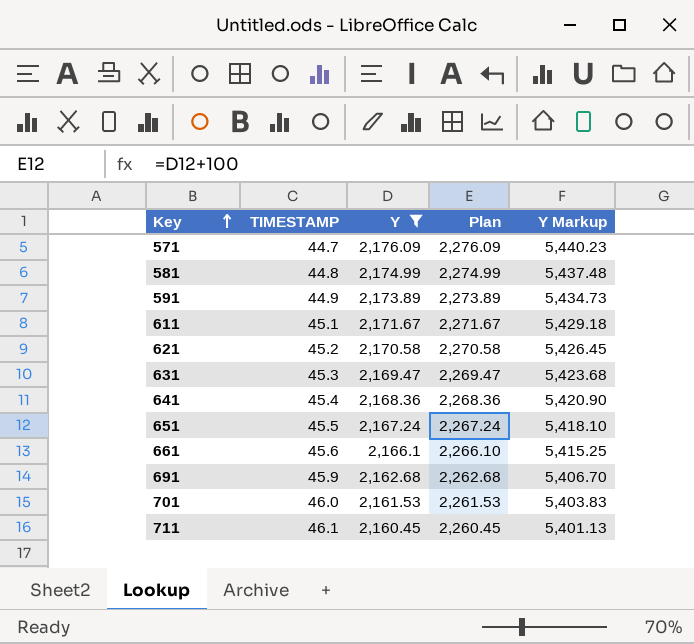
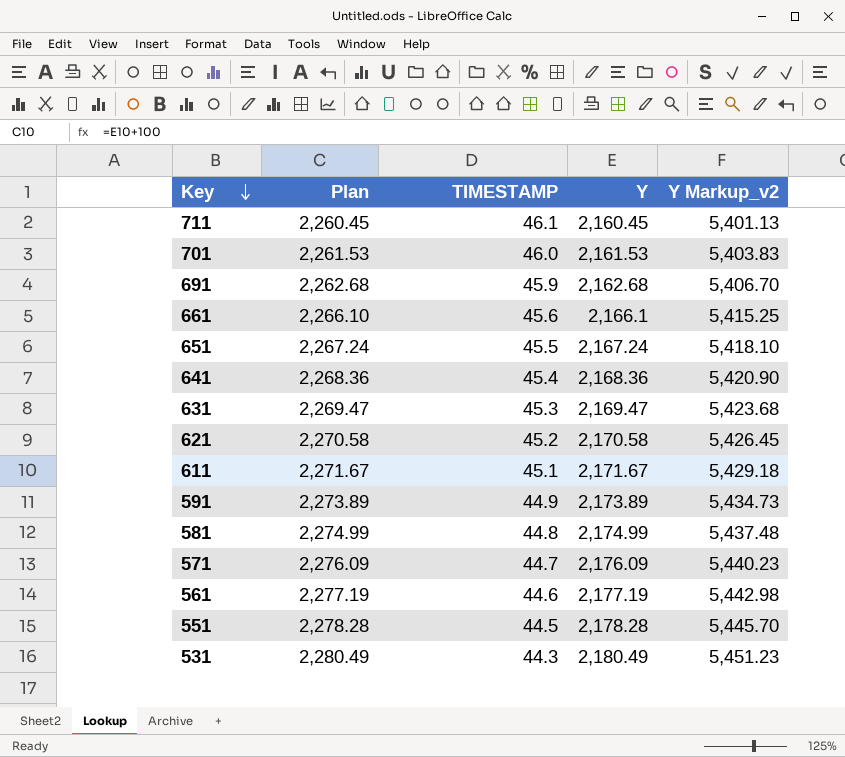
filter: Y <= 2,176.09 -> none
row order: Key ascending -> Key descending
column Plan | position: 4 -> 2
column name: Y Markup -> Y Markup_v2

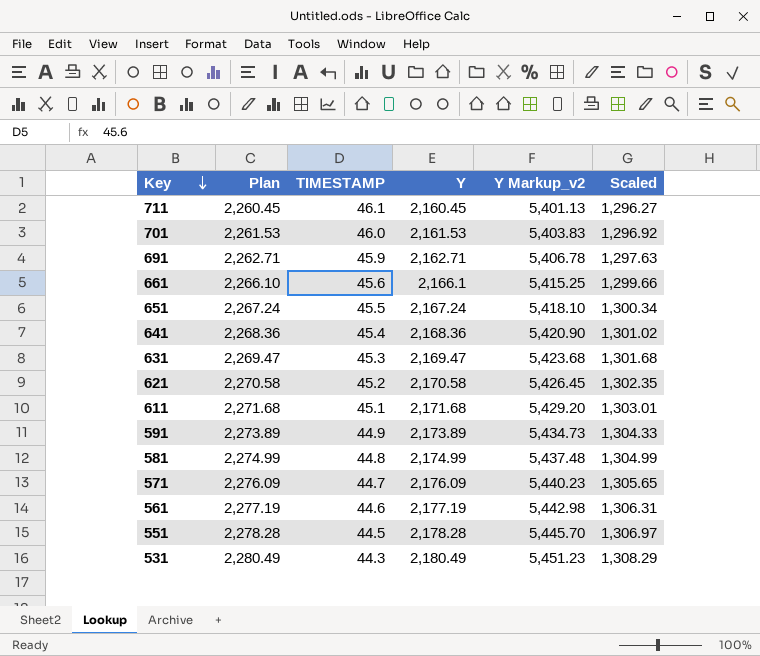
column Scaled | formula: none -> [Y] * 0.6
691 | Plan: 2,262.68 -> 2,262.71
691 | Y: 2,162.68 -> 2,162.71
691 | Y Markup_v2: 5,406.70 -> 5,406.78
611 | Plan: 2,271.67 -> 2,271.68
611 | Y: 2,171.67 -> 2,171.68
611 | Y Markup_v2: 5,429.18 -> 5,429.20

